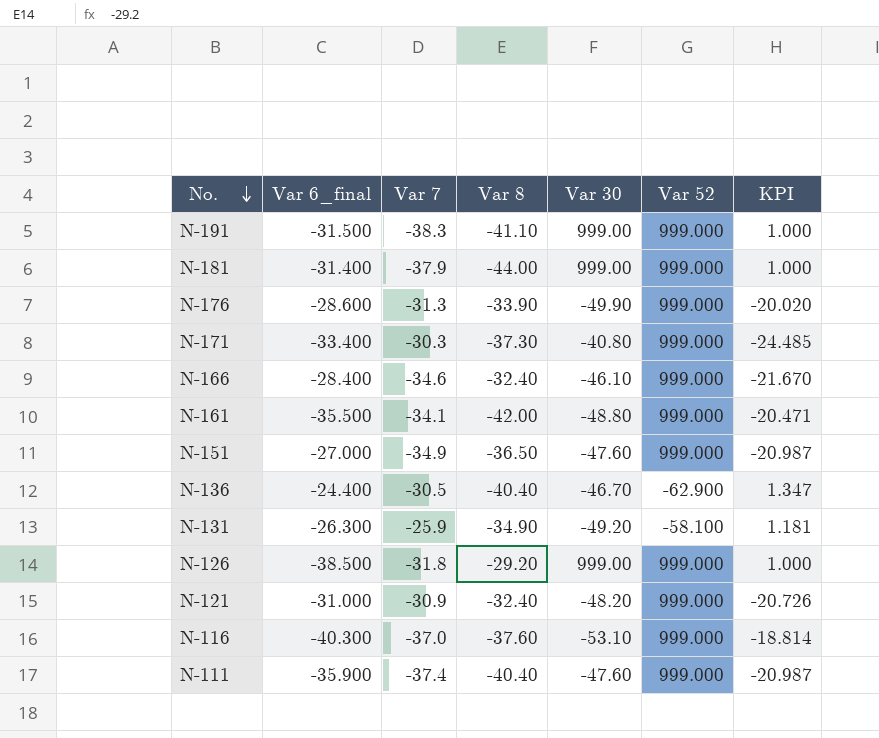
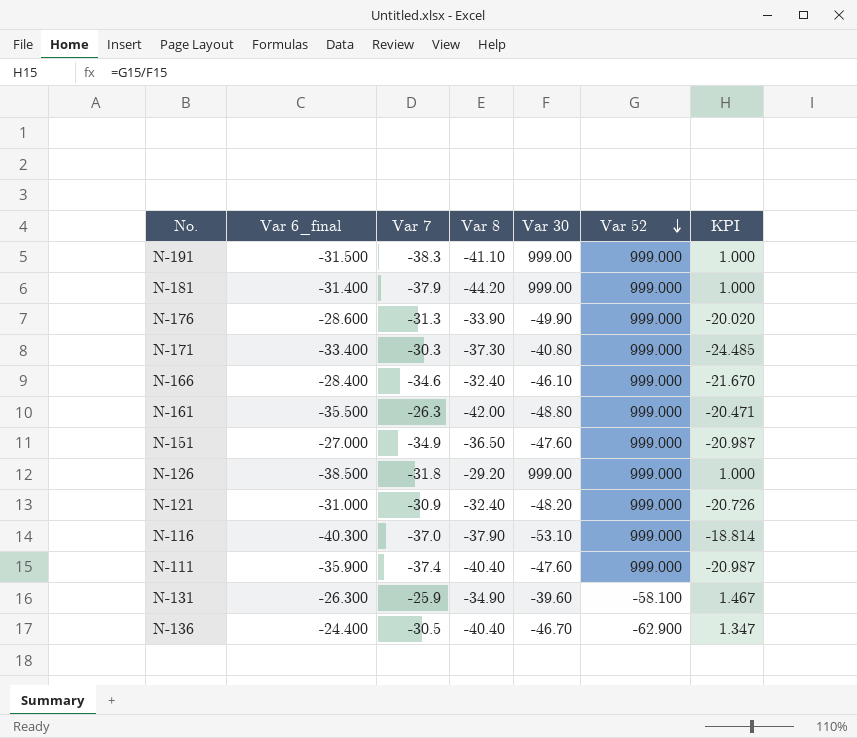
row order: No. descending -> Var 52 descending
N-181 | Var 8: -44.00 -> -44.20
N-161 | Var 7: -34.1 -> -26.3
N-116 | Var 8: -37.60 -> -37.90
N-131 | Var 30: -49.20 -> -39.60
N-131 | KPI: 1.181 -> 1.467

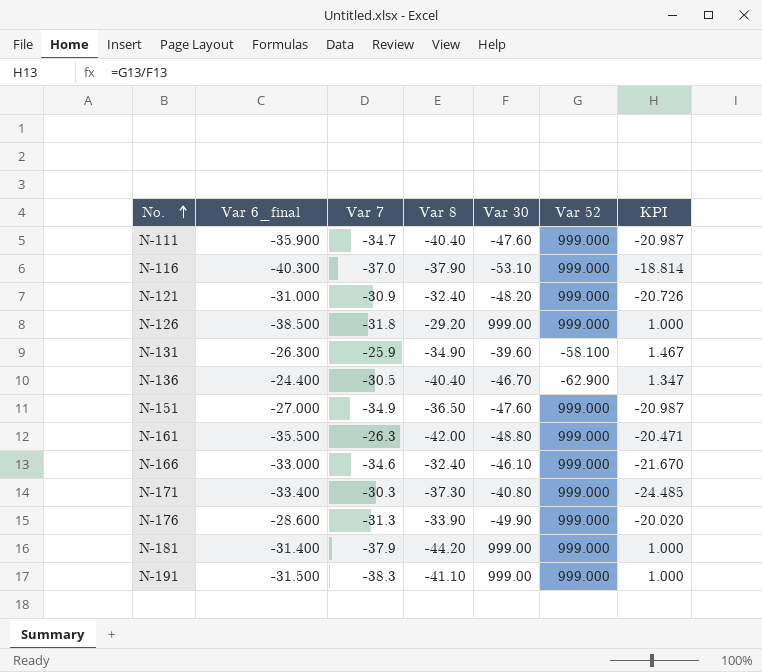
row order: Var 52 descending -> No. ascending
N-111 | Var 7: -37.4 -> -34.7
N-166 | Var 6_final: -28.400 -> -33.000

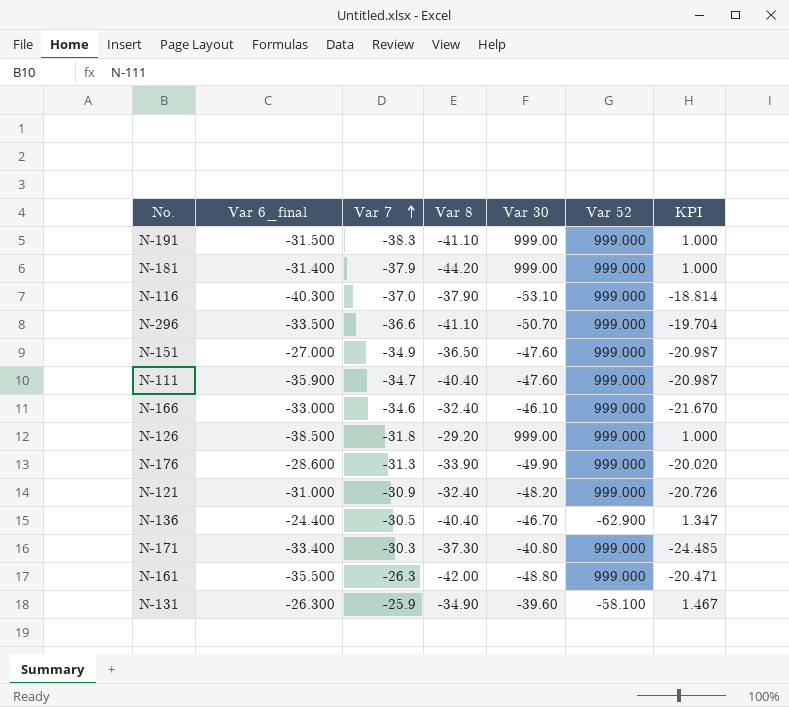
row order: No. ascending -> Var 7 ascending
row N-296: none -> -33.500 | -36.6 | -41.10 | -50.70 | 999.000 | -19.704

